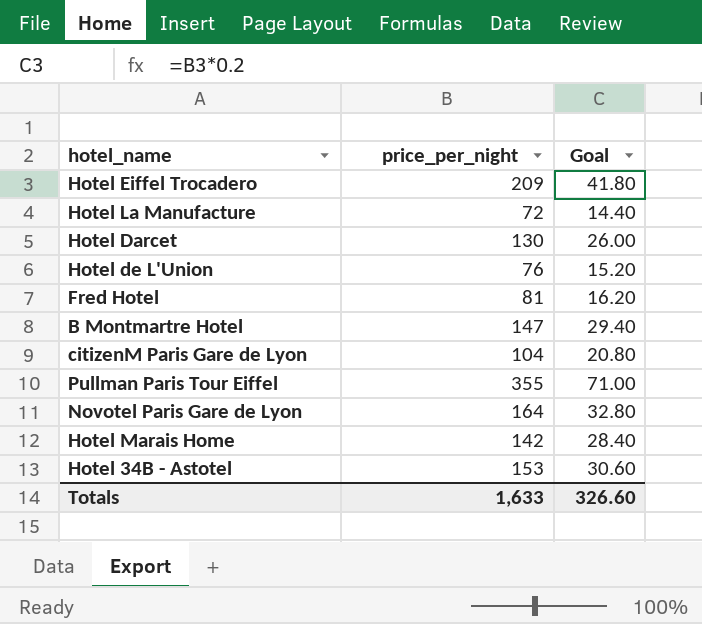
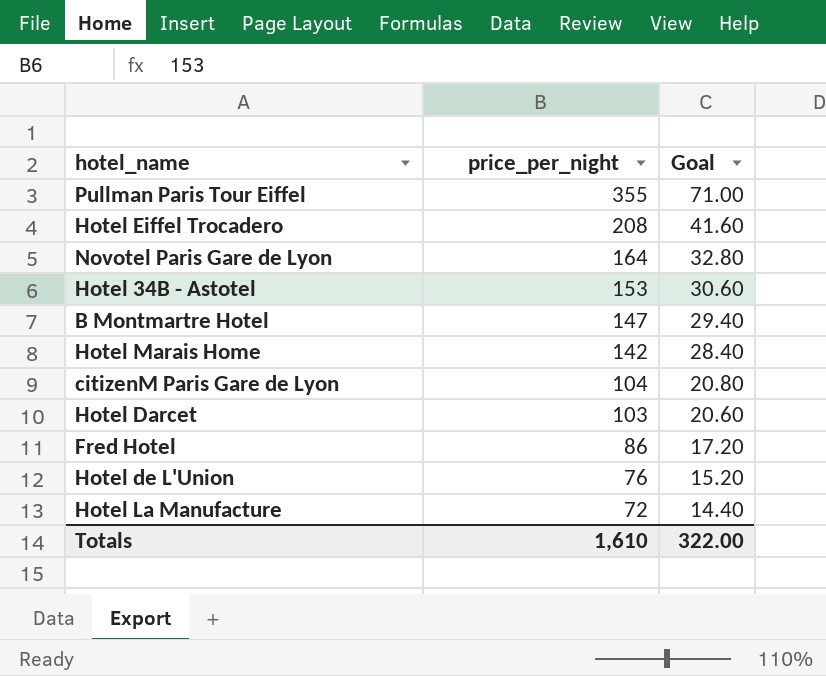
row order: none -> price_per_night descending
Hotel Eiffel Trocadero | price_per_night: 209 -> 208
Hotel Eiffel Trocadero | Goal: 41.80 -> 41.60
Hotel Darcet | price_per_night: 130 -> 103
Hotel Darcet | Goal: 26.00 -> 20.60
Fred Hotel | price_per_night: 81 -> 86
Fred Hotel | Goal: 16.20 -> 17.20
Totals | price_per_night: 1,633 -> 1,610
Totals | Goal: 326.60 -> 322.00

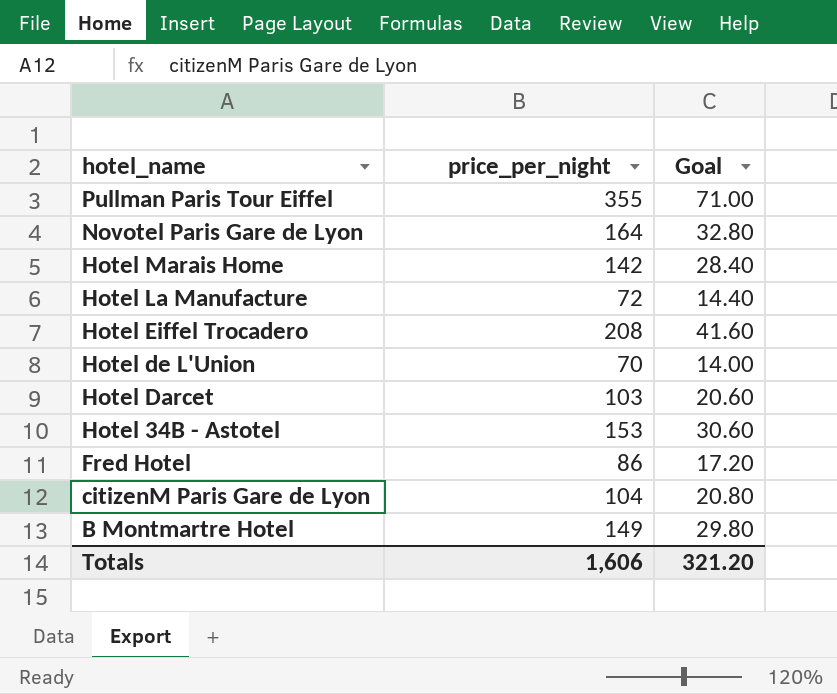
row order: price_per_night descending -> hotel_name descending
Hotel de L'Union | price_per_night: 76 -> 70
Hotel de L'Union | Goal: 15.20 -> 14.00
B Montmartre Hotel | price_per_night: 147 -> 149
B Montmartre Hotel | Goal: 29.40 -> 29.80
Totals | price_per_night: 1,610 -> 1,606
Totals | Goal: 322.00 -> 321.20

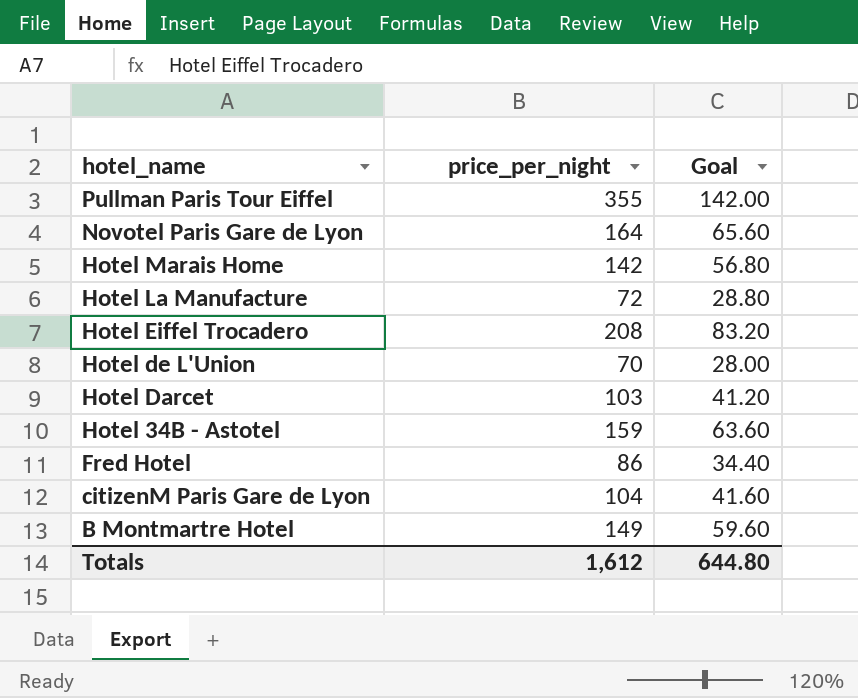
column Goal | formula: [price_per_night] * 0.2 -> [price_per_night] * 0.4
Hotel 34B - Astotel | price_per_night: 153 -> 159
Totals | price_per_night: 1,606 -> 1,612
Totals | Goal: 321.20 -> 644.80

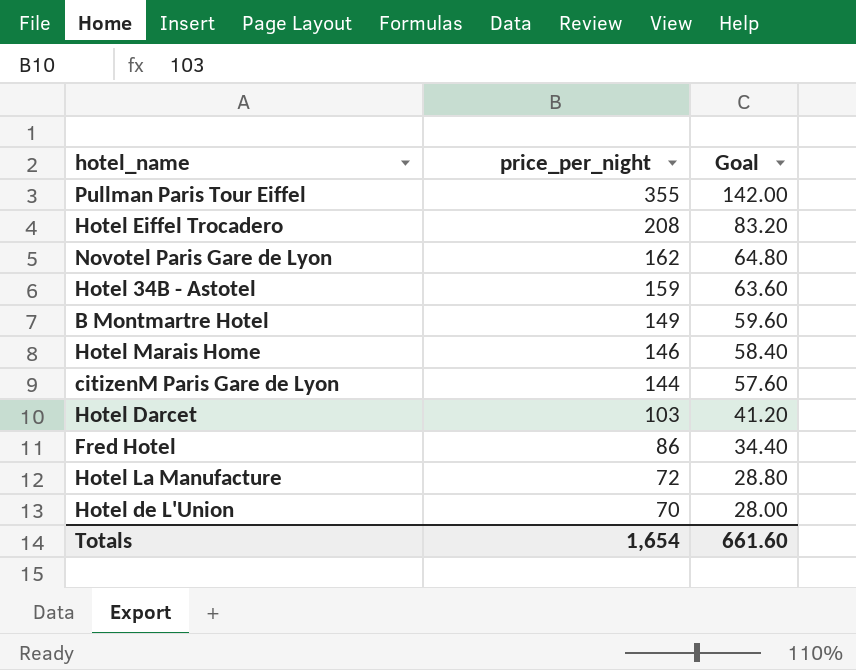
row order: hotel_name descending -> price_per_night descending
Novotel Paris Gare de Lyon | price_per_night: 164 -> 162
Novotel Paris Gare de Lyon | Goal: 65.60 -> 64.80
Hotel Marais Home | price_per_night: 142 -> 146
Hotel Marais Home | Goal: 56.80 -> 58.40
citizenM Paris Gare de Lyon | price_per_night: 104 -> 144
citizenM Paris Gare de Lyon | Goal: 41.60 -> 57.60
Totals | price_per_night: 1,612 -> 1,654
Totals | Goal: 644.80 -> 661.60

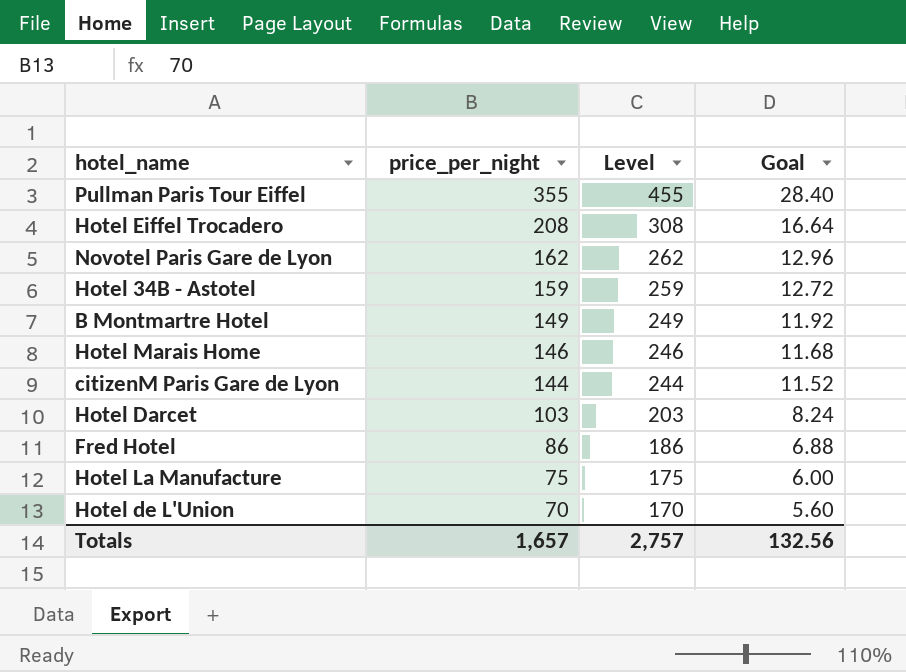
column Level | formula: none -> [price_per_night] + 100
column Goal | formula: [price_per_night] * 0.4 -> [price_per_night] * 0.08
Hotel La Manufacture | price_per_night: 72 -> 75
Totals | price_per_night: 1,654 -> 1,657
Totals | Goal: 661.60 -> 132.56

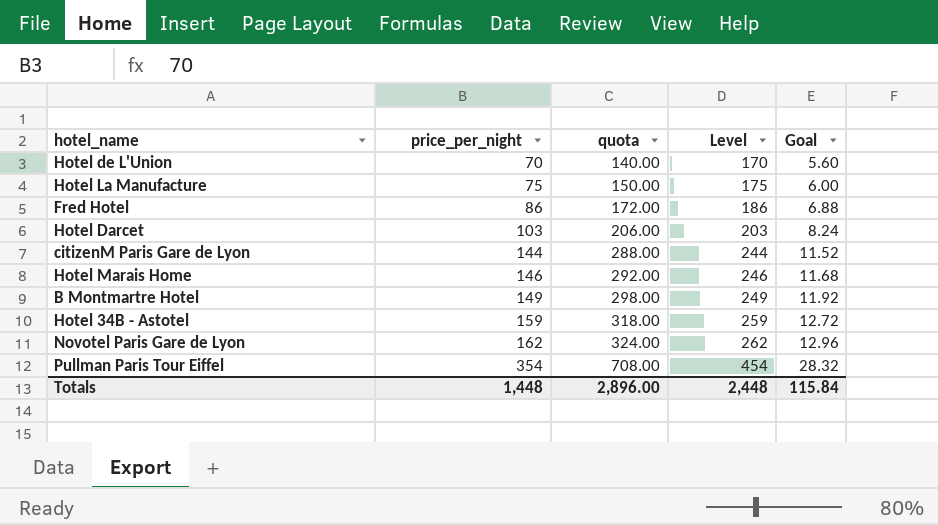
row order: price_per_night descending -> price_per_night ascending
column quota | formula: none -> [price_per_night] * 2
row Hotel Eiffel Trocadero: 208 | 308 | 16.64 -> none
Pullman Paris Tour Eiffel | price_per_night: 355 -> 354
Pullman Paris Tour Eiffel | Level: 455 -> 454
Pullman Paris Tour Eiffel | Goal: 28.40 -> 28.32
Totals | price_per_night: 1,657 -> 1,448
Totals | Level: 2,757 -> 2,448
Totals | Goal: 132.56 -> 115.84

